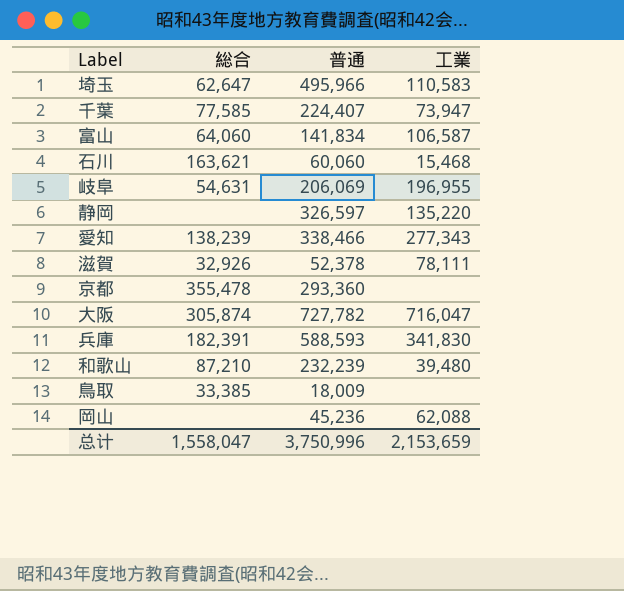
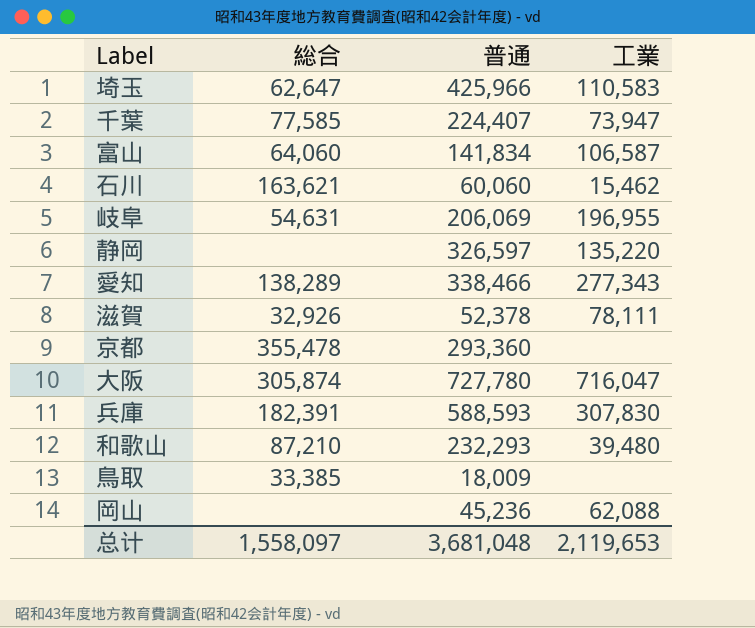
埼玉 | 普通: 495,966 -> 425,966
石川 | 工業: 15,468 -> 15,462
愛知 | 総合: 138,239 -> 138,289
大阪 | 普通: 727,782 -> 727,780
兵庫 | 工業: 341,830 -> 307,830
和歌山 | 普通: 232,239 -> 232,293
总计 | 総合: 1,558,047 -> 1,558,097
总计 | 普通: 3,750,996 -> 3,681,048
总计 | 工業: 2,153,659 -> 2,119,653

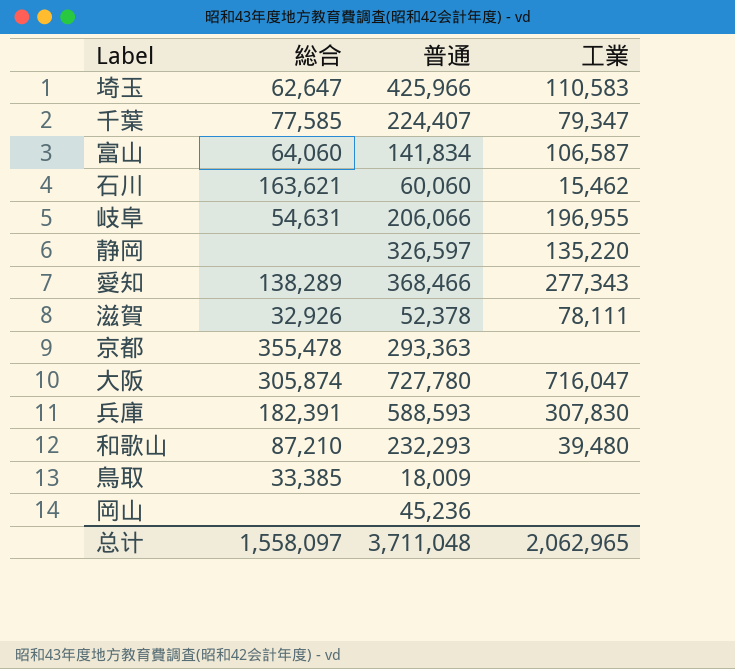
千葉 | 工業: 73,947 -> 79,347
岐阜 | 普通: 206,069 -> 206,066
愛知 | 普通: 338,466 -> 368,466
京都 | 普通: 293,360 -> 293,363
岡山 | 工業: 62,088 -> none
总计 | 普通: 3,681,048 -> 3,711,048
总计 | 工業: 2,119,653 -> 2,062,965

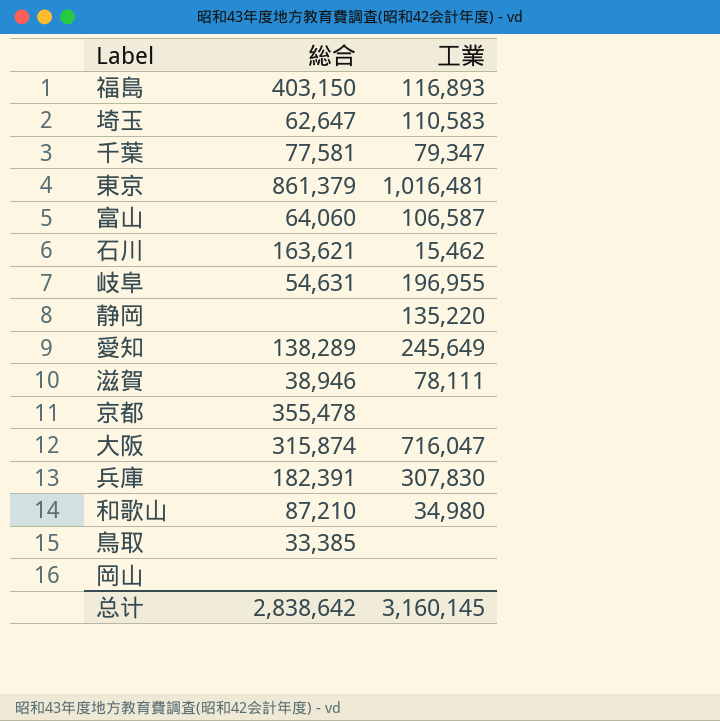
column 普通 | position: 3 -> none
row 福島: none -> 403,150 | 116,893
千葉 | 総合: 77,585 -> 77,581
row 東京: none -> 861,379 | 1,016,481
愛知 | 工業: 277,343 -> 245,649
滋賀 | 総合: 32,926 -> 38,946
大阪 | 総合: 305,874 -> 315,874
和歌山 | 工業: 39,480 -> 34,980
总计 | 総合: 1,558,097 -> 2,838,642
总计 | 工業: 2,062,965 -> 3,160,145

